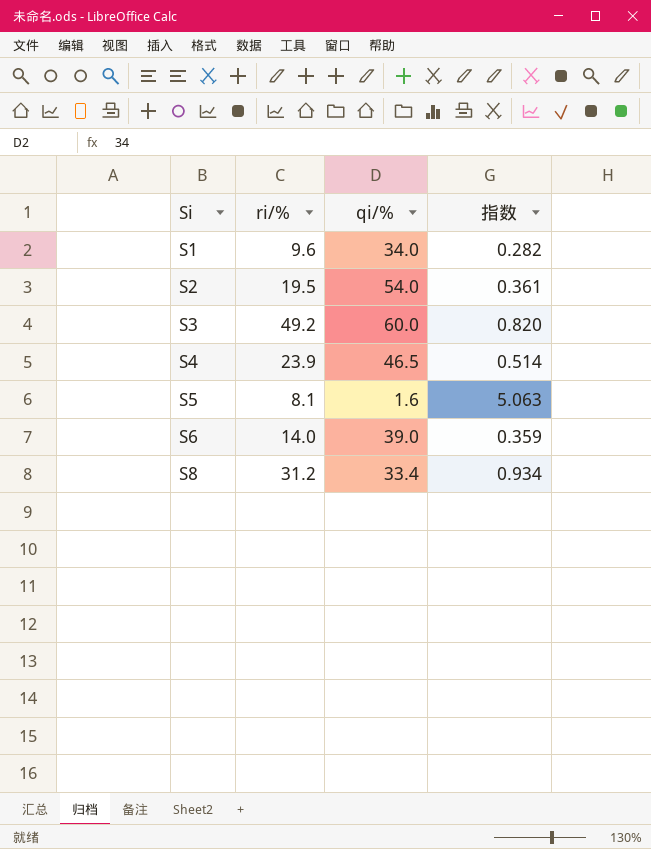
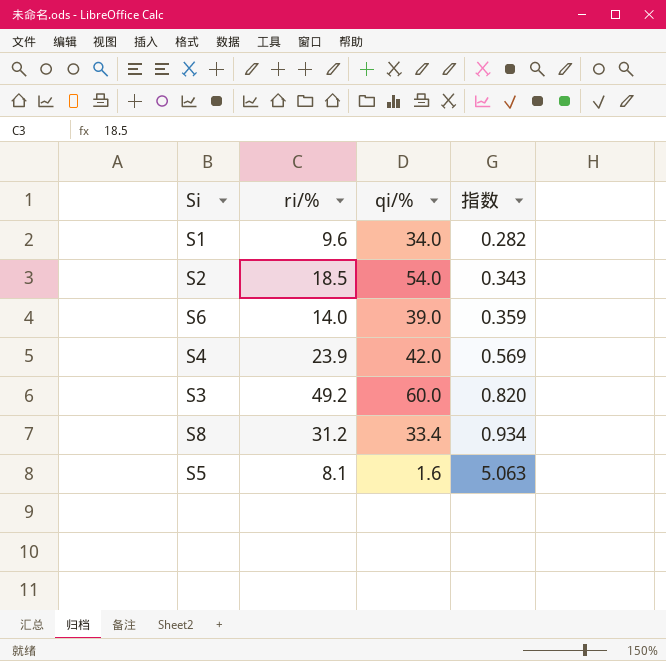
row order: Si ascending -> 指数 ascending
S2 | ri/%: 19.5 -> 18.5
S2 | 指数: 0.361 -> 0.343
S4 | qi/%: 46.5 -> 42.0
S4 | 指数: 0.514 -> 0.569

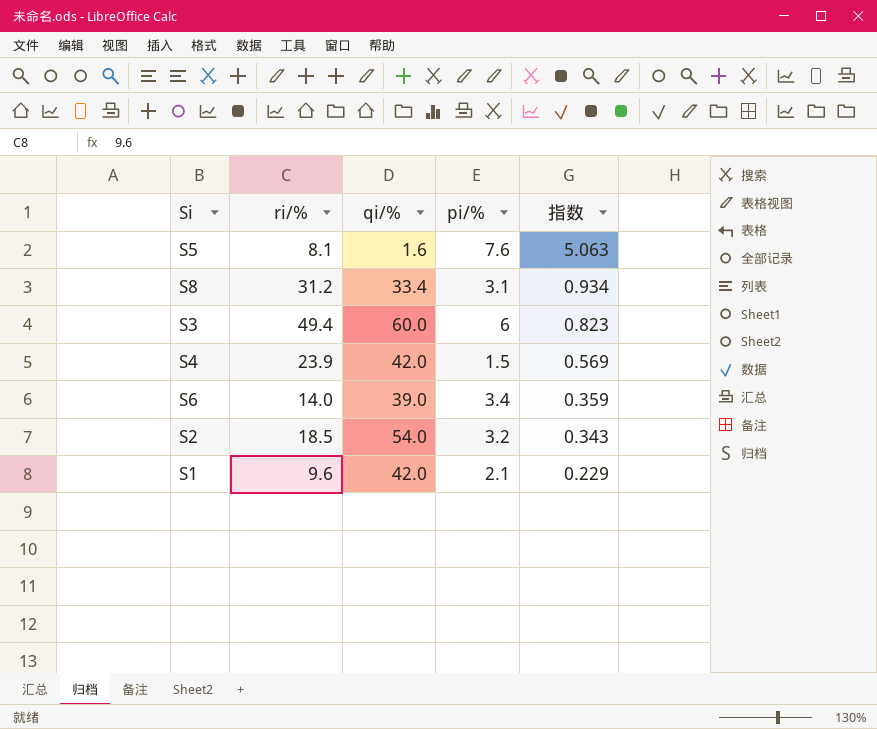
row order: 指数 ascending -> 指数 descending
column pi/% | position: none -> 4
S3 | ri/%: 49.2 -> 49.4
S3 | 指数: 0.820 -> 0.823
S1 | qi/%: 34.0 -> 42.0
S1 | 指数: 0.282 -> 0.229

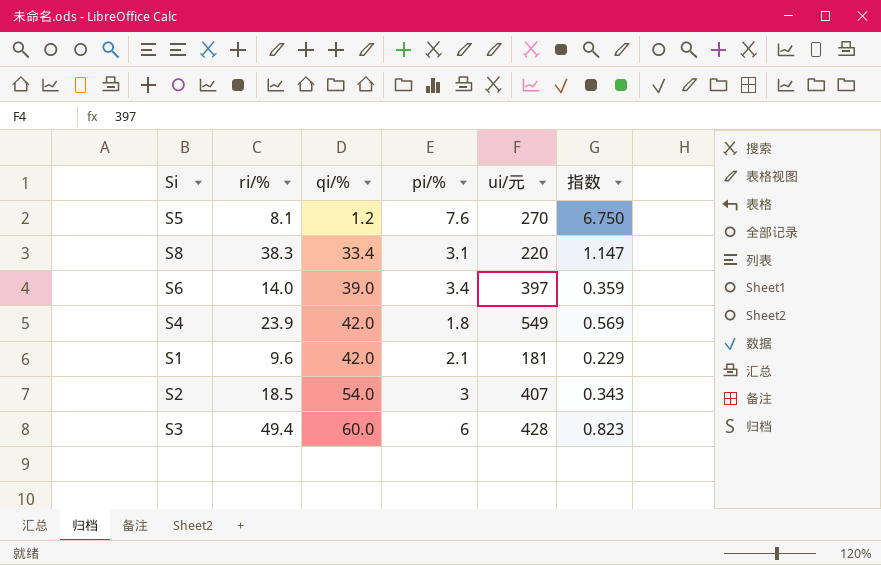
row order: 指数 descending -> qi/% ascending
column ui/元 | position: none -> 5
S5 | qi/%: 1.6 -> 1.2
S5 | 指数: 5.063 -> 6.750
S8 | ri/%: 31.2 -> 38.3
S8 | 指数: 0.934 -> 1.147
S4 | pi/%: 1.5 -> 1.8
S2 | pi/%: 3.2 -> 3

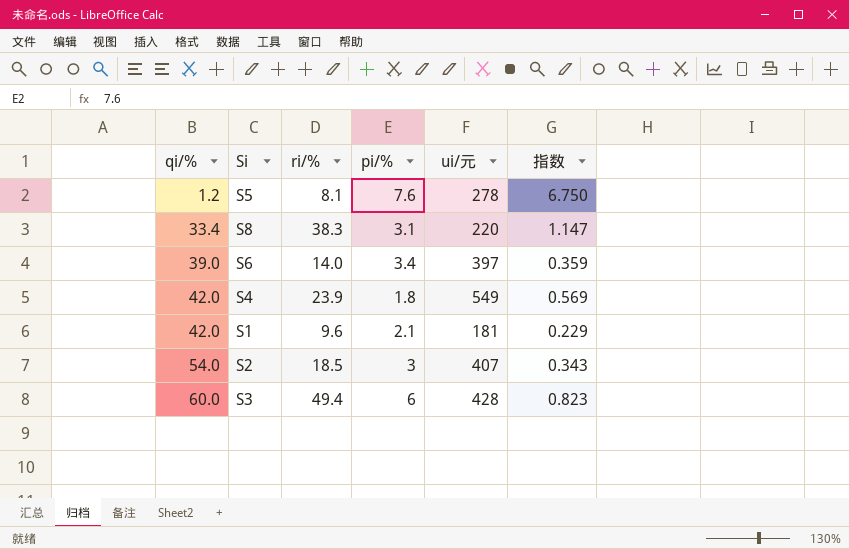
column qi/% | position: 3 -> 1
S5 | ui/元: 270 -> 278

